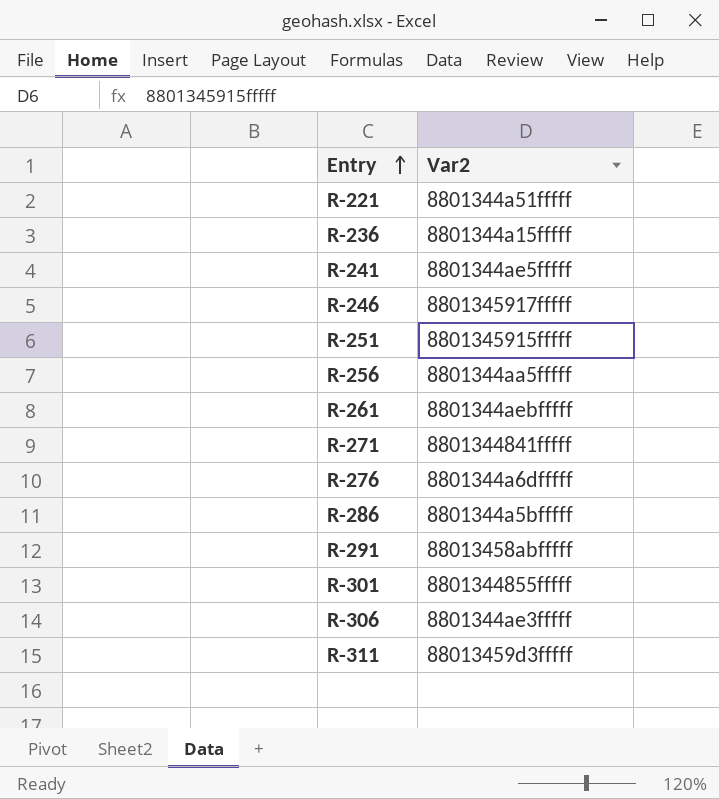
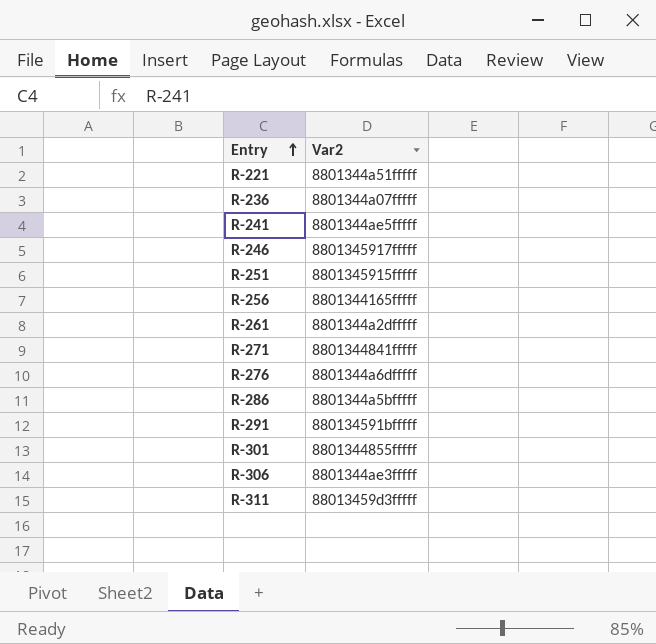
R-236 | Var2: 8801344a15fffff -> 8801344a07fffff
R-256 | Var2: 8801344aa5fffff -> 8801344165fffff
R-261 | Var2: 8801344aebfffff -> 8801344a2dfffff
R-291 | Var2: 88013458abfffff -> 880134591bfffff

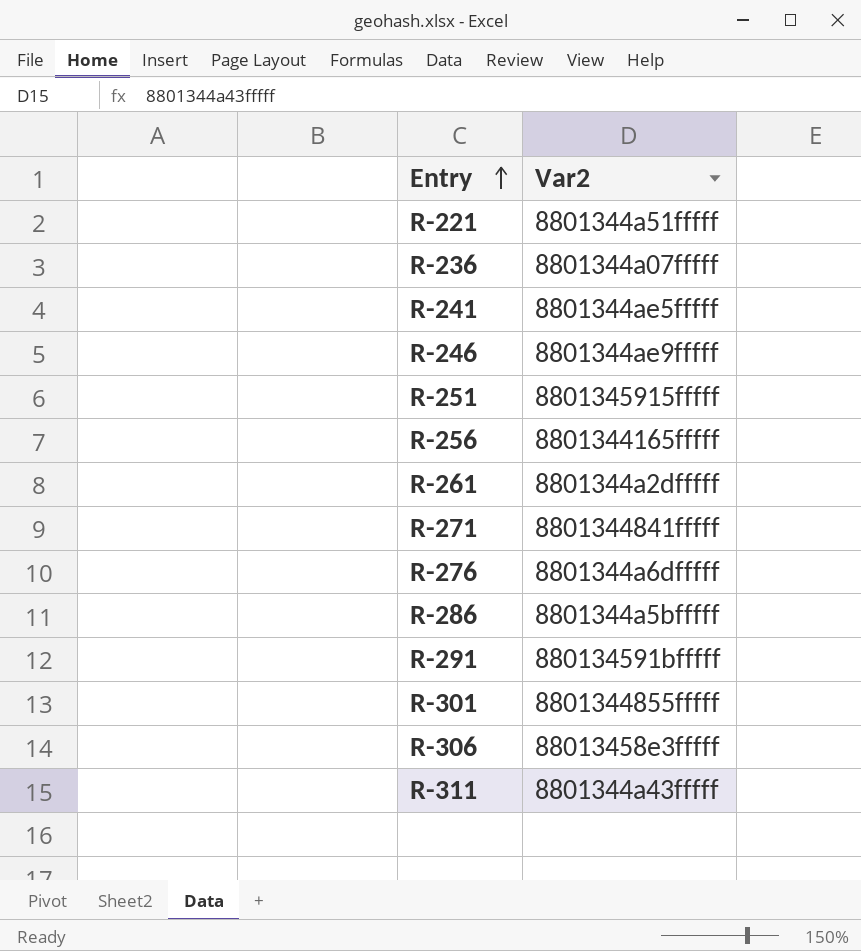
R-246 | Var2: 8801345917fffff -> 8801344ae9fffff
R-306 | Var2: 8801344ae3fffff -> 88013458e3fffff
R-311 | Var2: 88013459d3fffff -> 8801344a43fffff

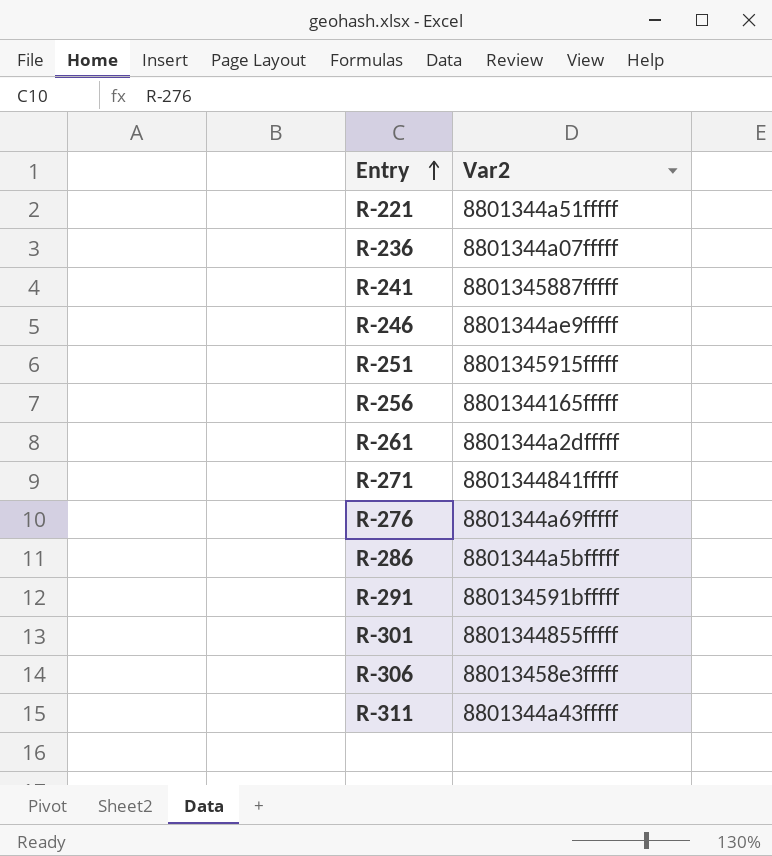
R-241 | Var2: 8801344ae5fffff -> 8801345887fffff
R-276 | Var2: 8801344a6dfffff -> 8801344a69fffff

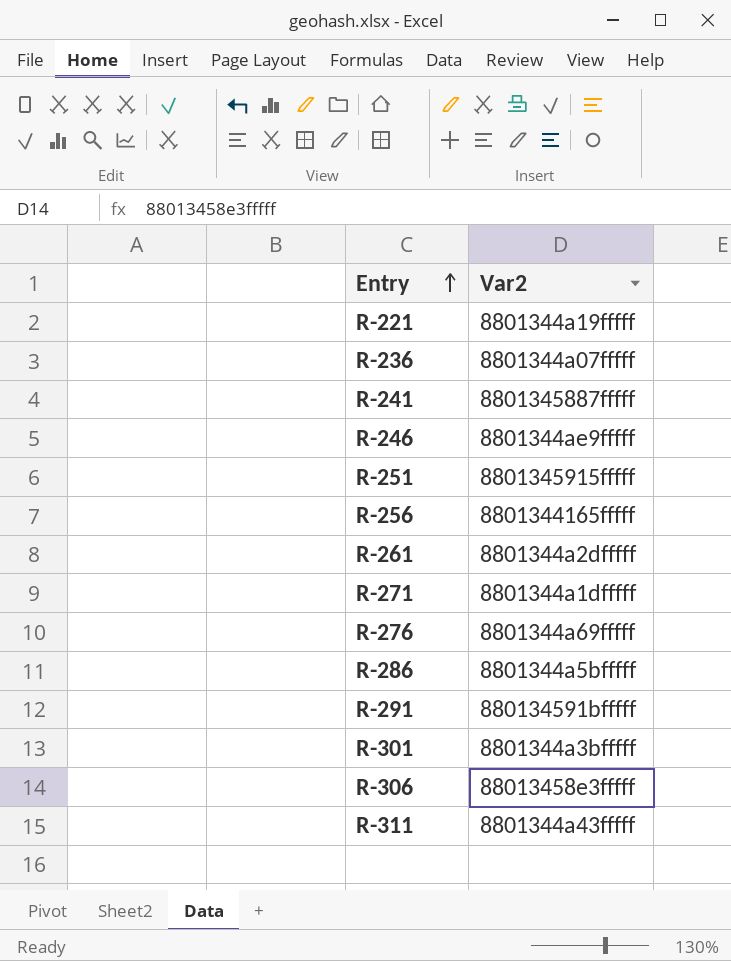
R-221 | Var2: 8801344a51fffff -> 8801344a19fffff
R-271 | Var2: 8801344841fffff -> 8801344a1dfffff
R-301 | Var2: 8801344855fffff -> 8801344a3bfffff

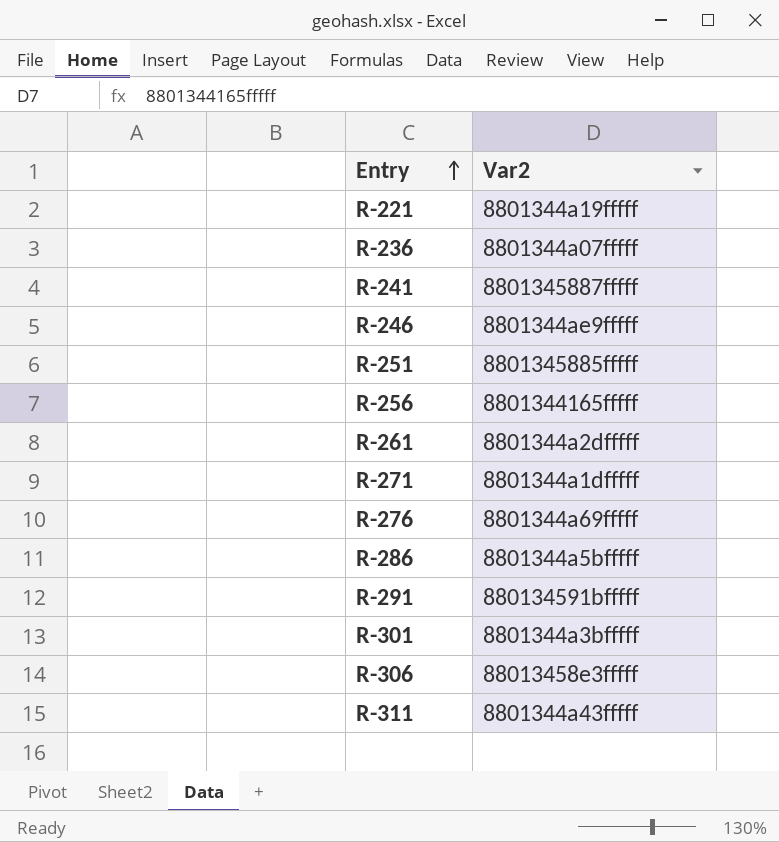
R-251 | Var2: 8801345915fffff -> 8801345885fffff

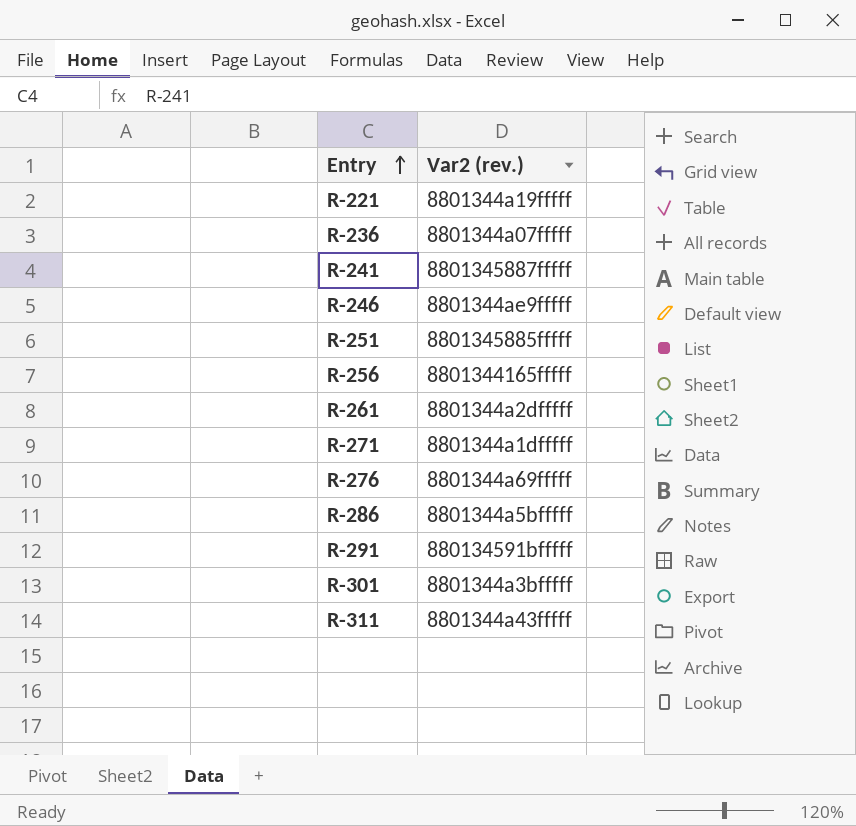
column name: Var2 -> Var2 (rev.)
row R-306: 88013458e3fffff -> none

